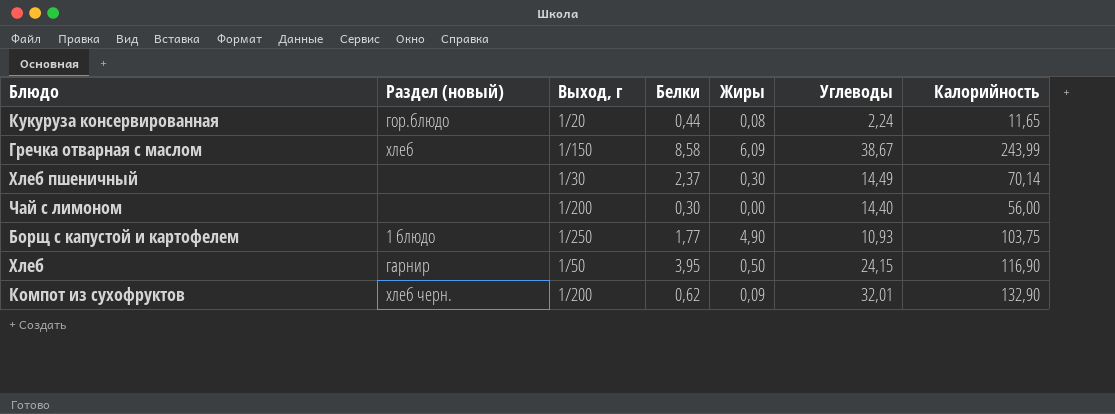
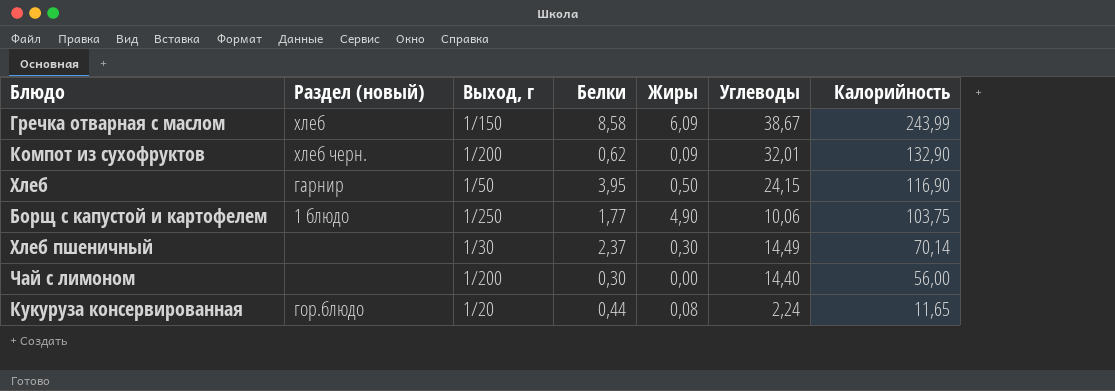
row order: none -> Калорийность descending
Борщ с капустой и картофелем | Углеводы: 10,93 -> 10,06

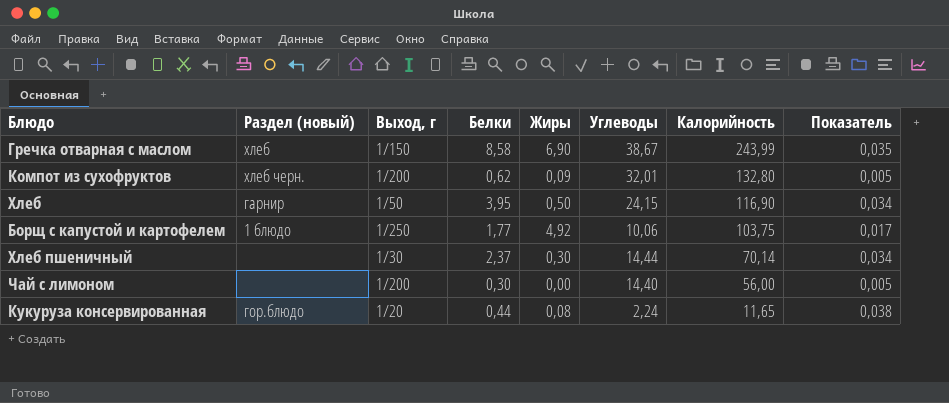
column Показатель | formula: none -> [Белки] / [Калорийность]
Гречка отварная с маслом | Жиры: 6,09 -> 6,90
Компот из сухофруктов | Калорийность: 132,90 -> 132,80
Борщ с капустой и картофелем | Жиры: 4,90 -> 4,92
Хлеб пшеничный | Углеводы: 14,49 -> 14,44

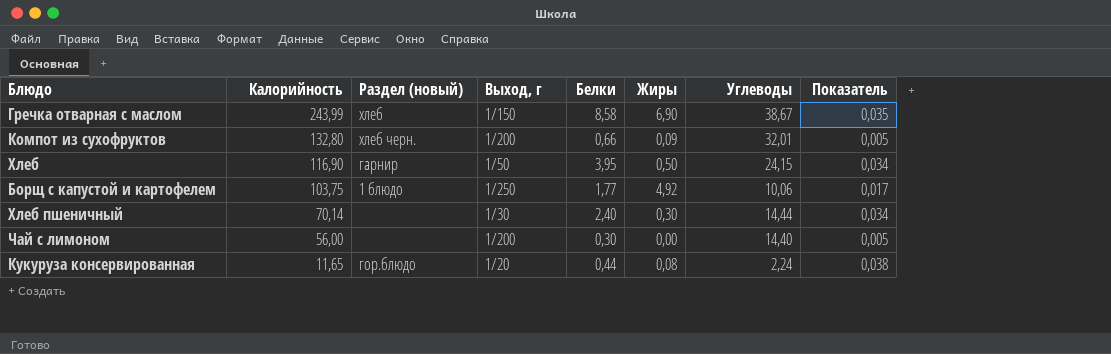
column Калорийность | position: 7 -> 2
Компот из сухофруктов | Белки: 0,62 -> 0,66
Хлеб пшеничный | Белки: 2,37 -> 2,40

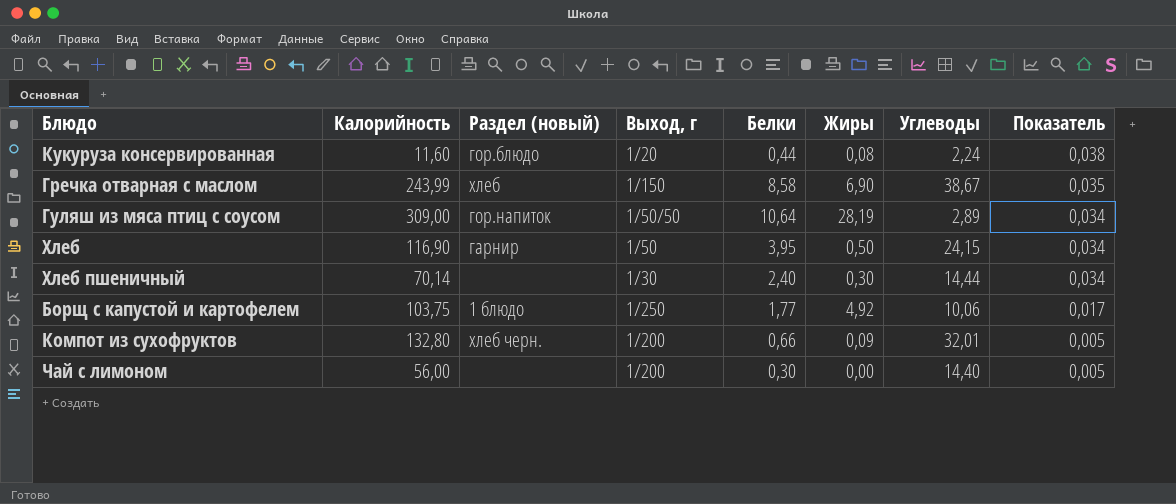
row order: Калорийность descending -> Показатель descending
Кукуруза консервированная | Калорийность: 11,65 -> 11,60
row Гуляш из мяса птиц с соусом: none -> 309,00 | гор.напиток | 1/50/50 | 10,64 | 28,19 | 2,89 | 0,034

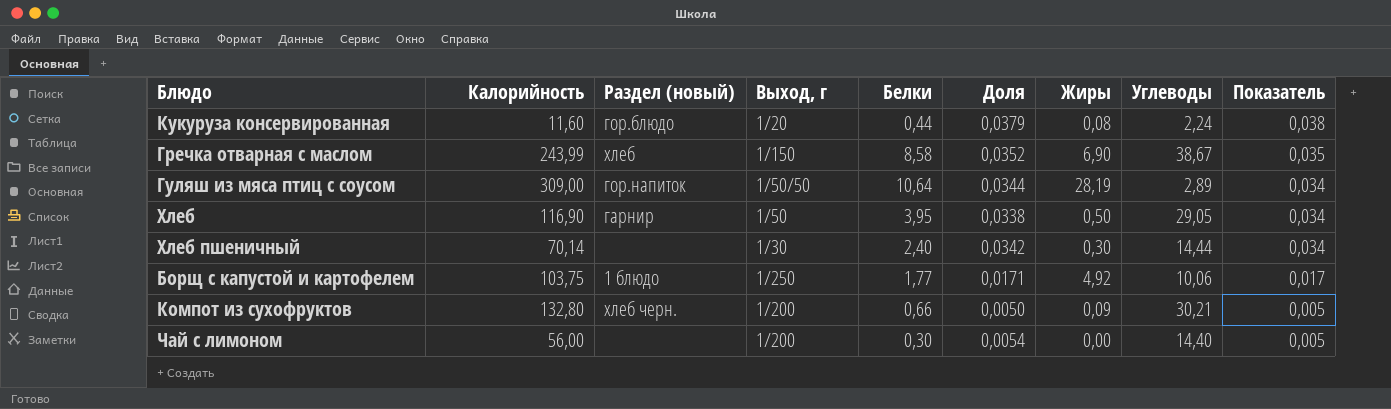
column Доля | formula: none -> [Белки] / [Калорийность]
Хлеб | Углеводы: 24,15 -> 29,05
Компот из сухофруктов | Углеводы: 32,01 -> 30,21

